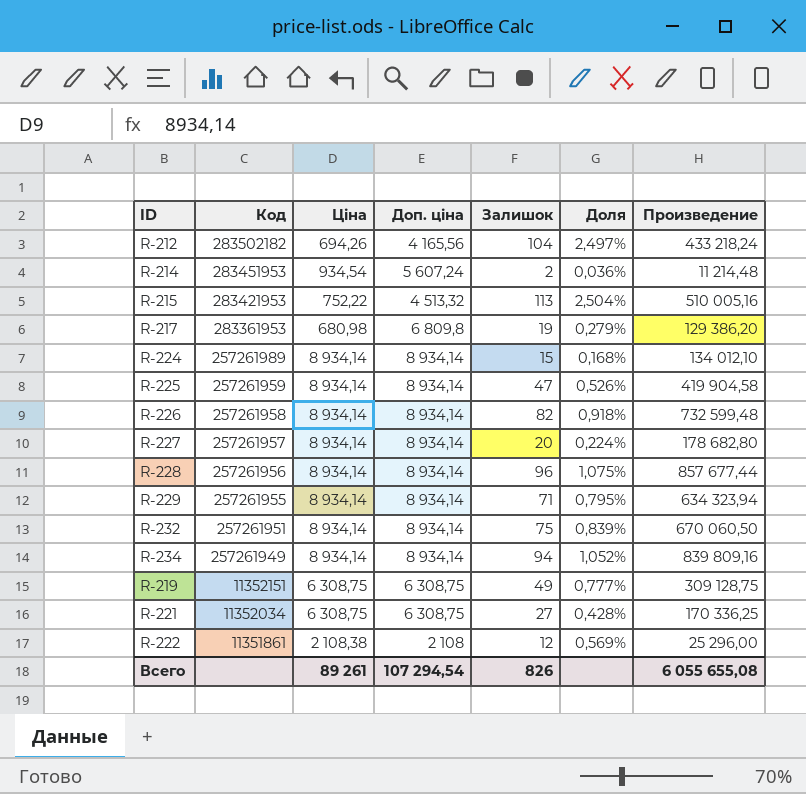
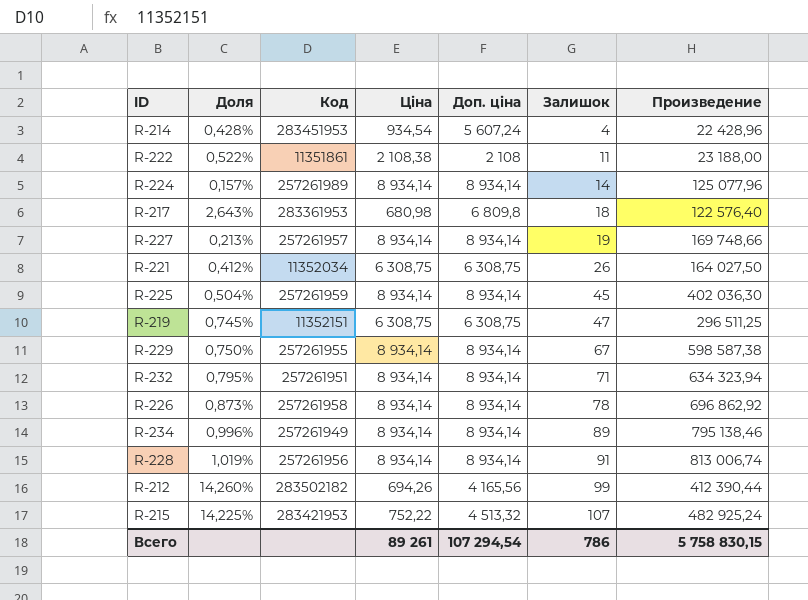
row order: Код descending -> Залишок ascending
column Доля | formula: [Залишок] / [Доп. ціна] -> [Залишок] / [Ціна]
column Доля | position: 6 -> 2
R-214 | Залишок: 2 -> 4
R-214 | Произведение: 11 214,48 -> 22 428,96
R-222 | Залишок: 12 -> 11
R-222 | Произведение: 25 296,00 -> 23 188,00
R-224 | Залишок: 15 -> 14
R-224 | Произведение: 134 012,10 -> 125 077,96
R-217 | Залишок: 19 -> 18
R-217 | Произведение: 129 386,20 -> 122 576,40
R-227 | Залишок: 20 -> 19
R-227 | Произведение: 178 682,80 -> 169 748,66
R-221 | Залишок: 27 -> 26
R-221 | Произведение: 170 336,25 -> 164 027,50
R-225 | Залишок: 47 -> 45
R-225 | Произведение: 419 904,58 -> 402 036,30
R-219 | Залишок: 49 -> 47
R-219 | Произведение: 309 128,75 -> 296 511,25
R-229 | Залишок: 71 -> 67
R-229 | Произведение: 634 323,94 -> 598 587,38
R-232 | Залишок: 75 -> 71
R-232 | Произведение: 670 060,50 -> 634 323,94
R-226 | Залишок: 82 -> 78
R-226 | Произведение: 732 599,48 -> 696 862,92
R-234 | Залишок: 94 -> 89
R-234 | Произведение: 839 809,16 -> 795 138,46
R-228 | Залишок: 96 -> 91
R-228 | Произведение: 857 677,44 -> 813 006,74
R-212 | Залишок: 104 -> 99
R-212 | Произведение: 433 218,24 -> 412 390,44
R-215 | Залишок: 113 -> 107
R-215 | Произведение: 510 005,16 -> 482 925,24
Всего | Залишок: 826 -> 786
Всего | Произведение: 6 055 655,08 -> 5 758 830,15

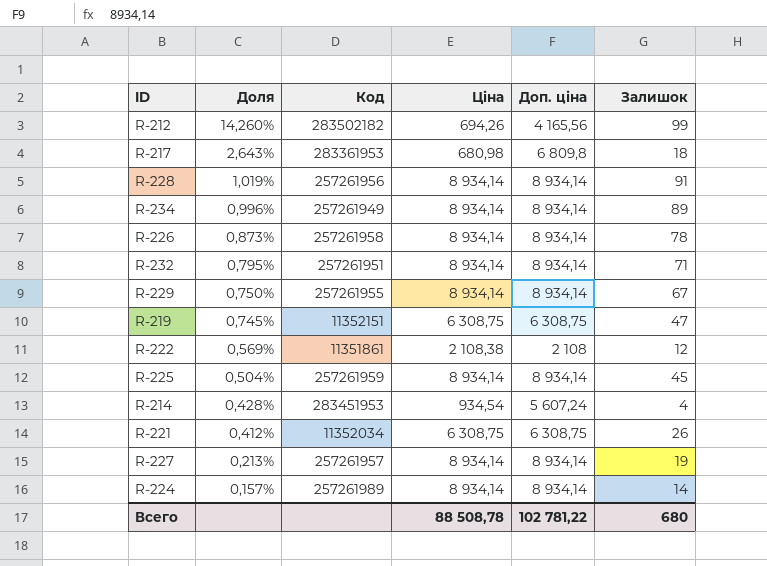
row order: Залишок ascending -> Доля descending
column Произведение | formula: [Доп. ціна] * [Залишок] -> none
row R-215: 14,225% | 283421953 | 752,22 | 4 513,32 | 107 | 482 925,24 -> none
R-222 | Доля: 0,522% -> 0,569%
R-222 | Залишок: 11 -> 12
Всего | Ціна: 89 261 -> 88 508,78
Всего | Доп. ціна: 107 294,54 -> 102 781,22
Всего | Залишок: 786 -> 680

